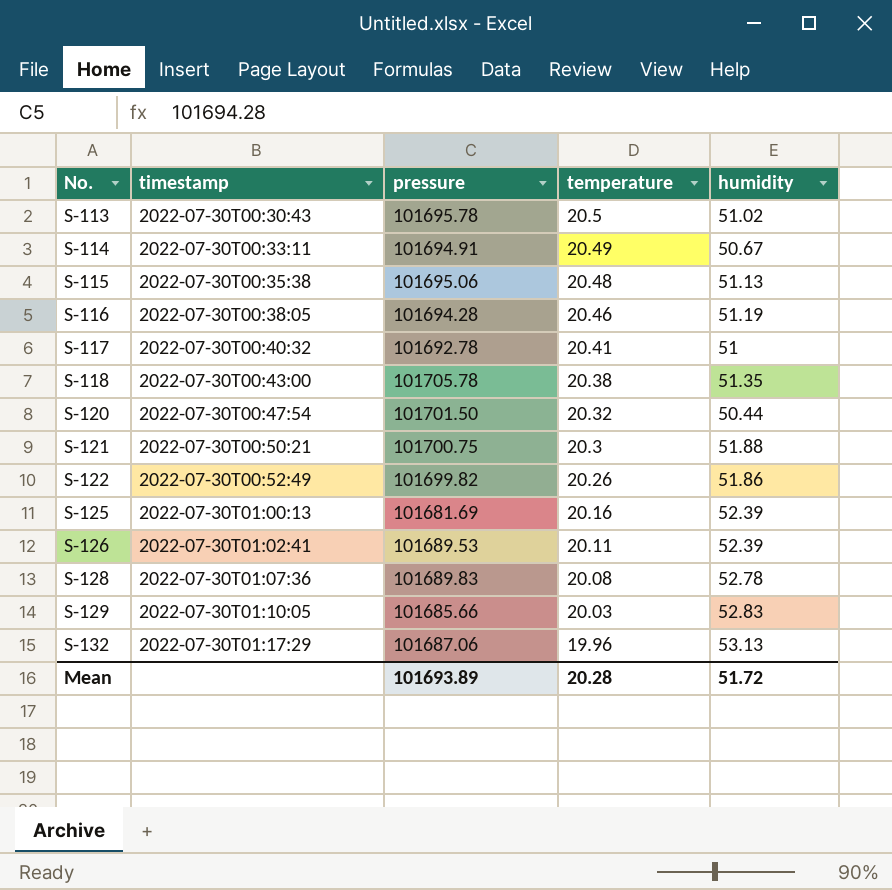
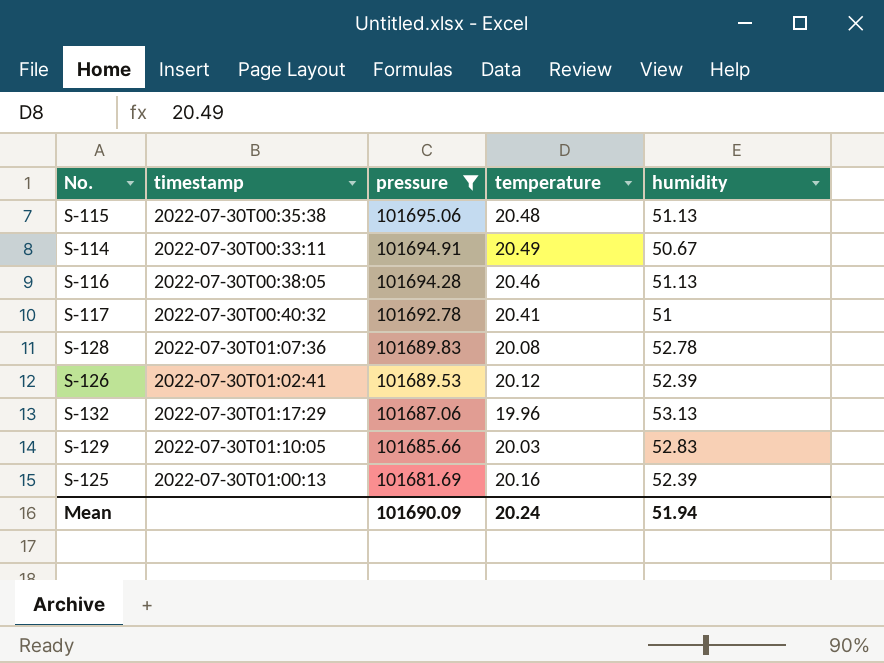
filter: none -> pressure <= 101695.06
row order: No. ascending -> pressure descending
S-116 | humidity: 51.19 -> 51.13
S-126 | temperature: 20.11 -> 20.12
Mean | pressure: 101693.89 -> 101690.09
Mean | temperature: 20.28 -> 20.24
Mean | humidity: 51.72 -> 51.94

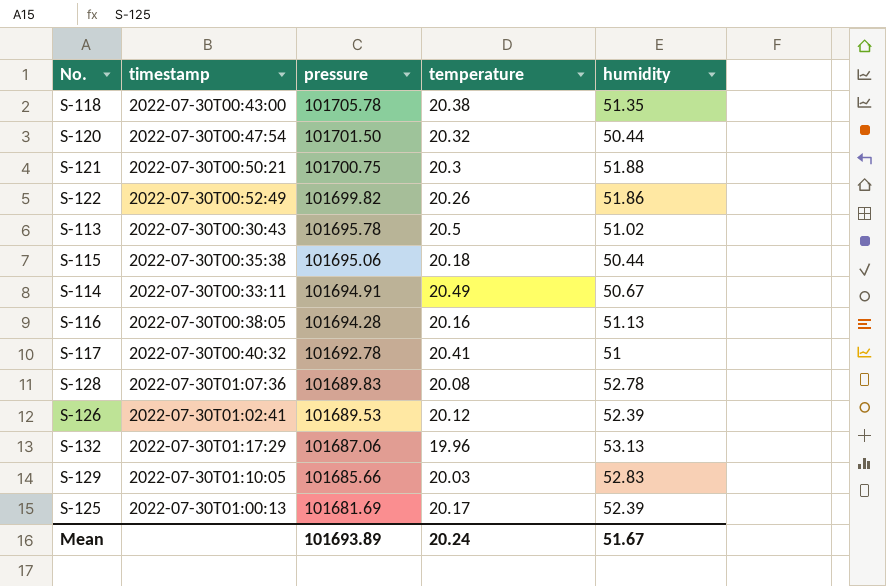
filter: pressure <= 101695.06 -> none
S-115 | temperature: 20.48 -> 20.18
S-115 | humidity: 51.13 -> 50.44
S-116 | temperature: 20.46 -> 20.16
S-125 | temperature: 20.16 -> 20.17
Mean | pressure: 101690.09 -> 101693.89
Mean | humidity: 51.94 -> 51.67

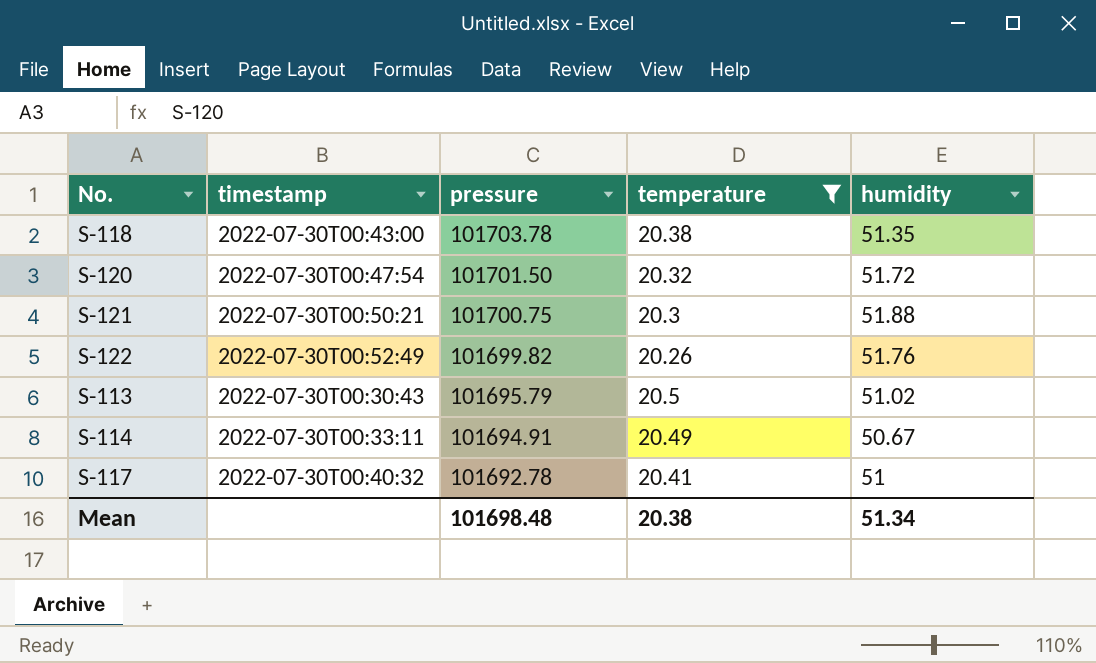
filter: none -> temperature >= 20.26
S-118 | pressure: 101705.78 -> 101703.78
S-120 | humidity: 50.44 -> 51.72
S-122 | humidity: 51.86 -> 51.76
S-113 | pressure: 101695.78 -> 101695.79
Mean | pressure: 101693.89 -> 101698.48
Mean | temperature: 20.24 -> 20.38
Mean | humidity: 51.67 -> 51.34

